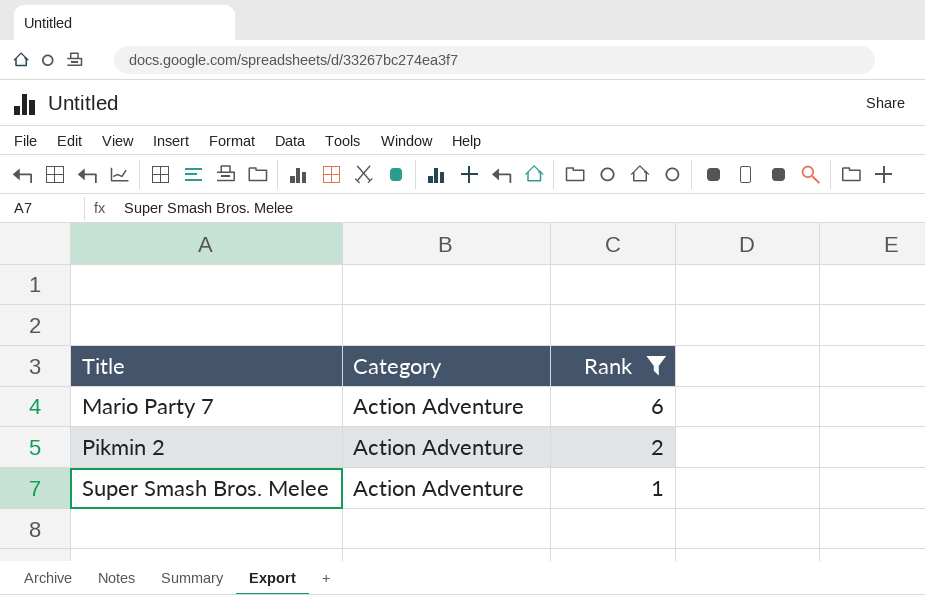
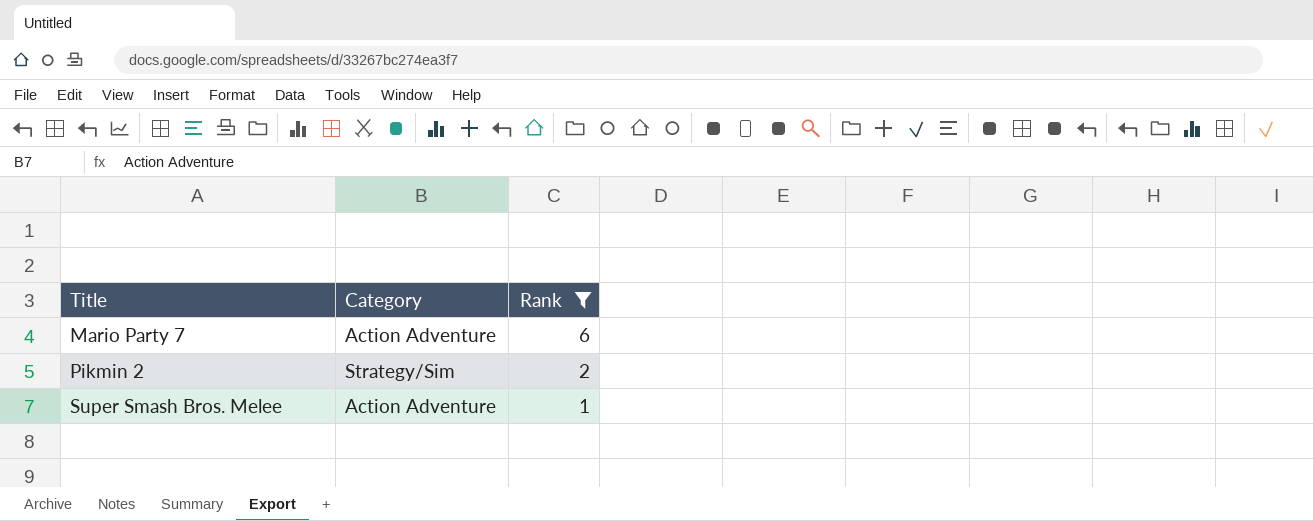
Pikmin 2 | Category: Action Adventure -> Strategy/Sim

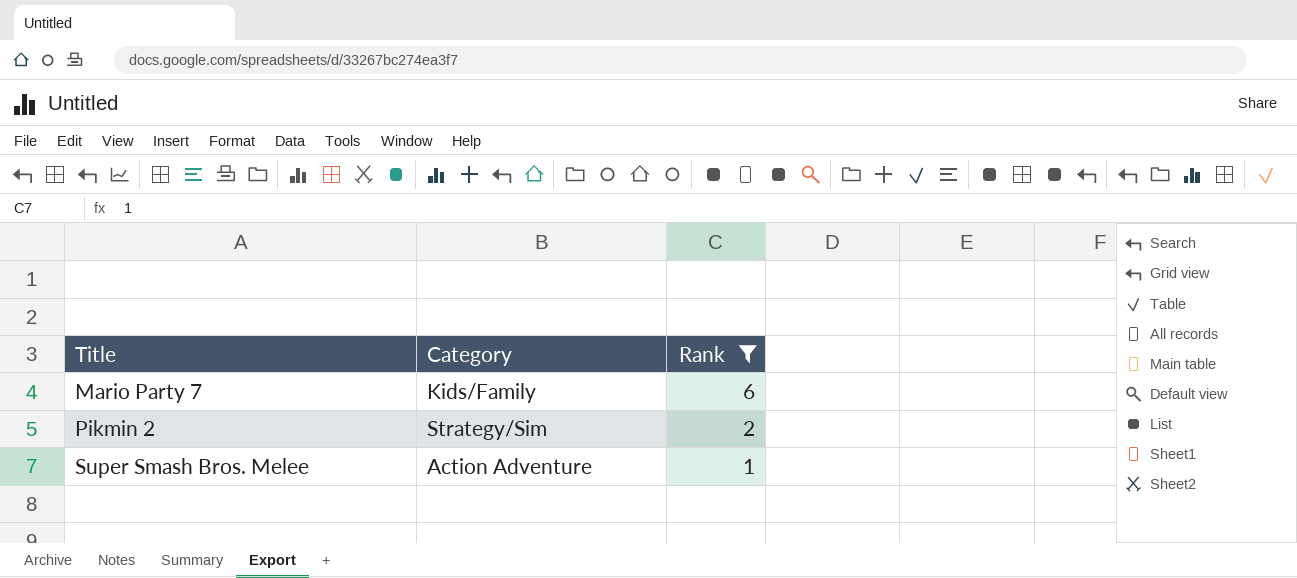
Mario Party 7 | Category: Action Adventure -> Kids/Family

